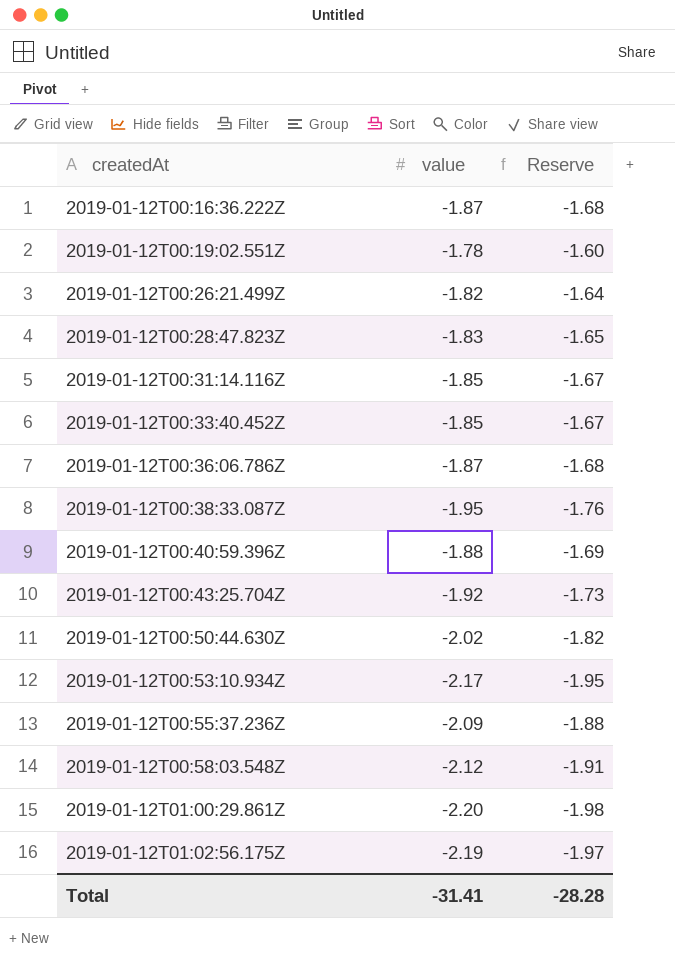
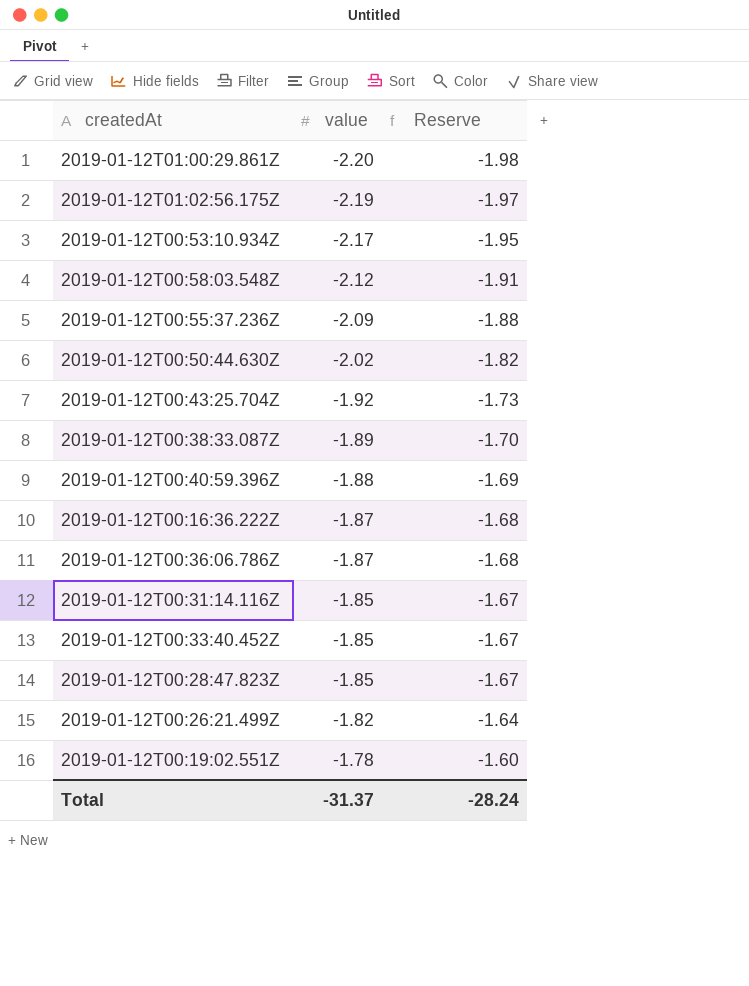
row order: createdAt ascending -> value ascending
2019-01-12T00:38:33.087Z | value: -1.95 -> -1.89
2019-01-12T00:38:33.087Z | Reserve: -1.76 -> -1.70
2019-01-12T00:28:47.823Z | value: -1.83 -> -1.85
2019-01-12T00:28:47.823Z | Reserve: -1.65 -> -1.67
Total | value: -31.41 -> -31.37
Total | Reserve: -28.28 -> -28.24

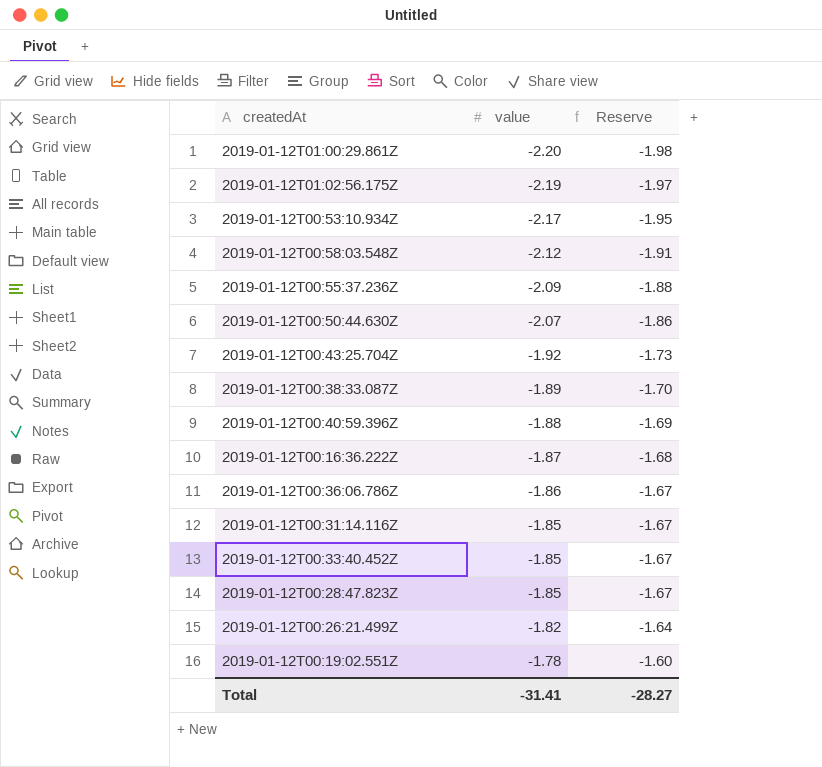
2019-01-12T00:50:44.630Z | value: -2.02 -> -2.07
2019-01-12T00:50:44.630Z | Reserve: -1.82 -> -1.86
2019-01-12T00:36:06.786Z | value: -1.87 -> -1.86
2019-01-12T00:36:06.786Z | Reserve: -1.68 -> -1.67
Total | value: -31.37 -> -31.41
Total | Reserve: -28.24 -> -28.27

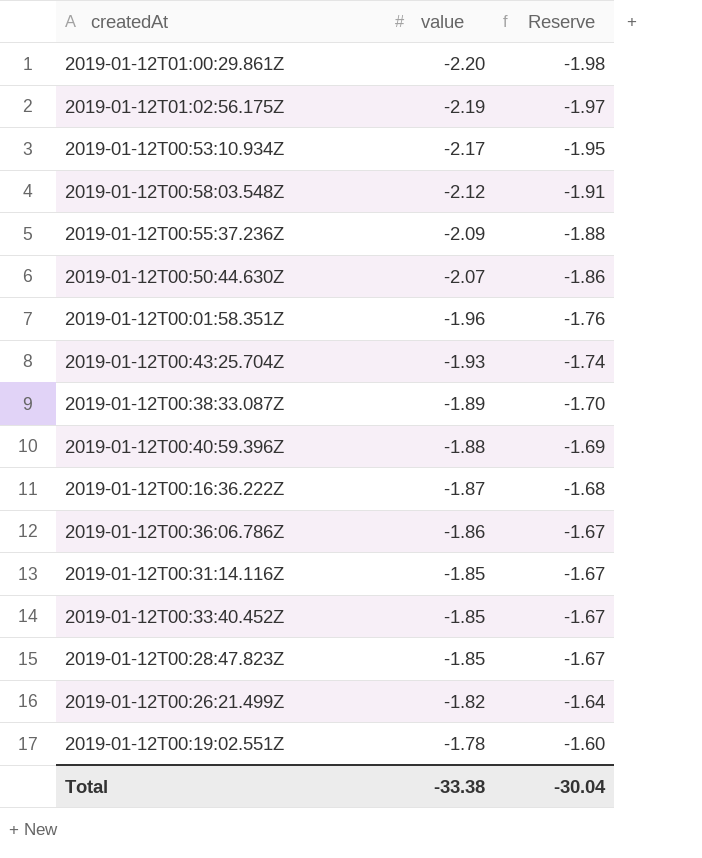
row 2019-01-12T00:01:58.351Z: none -> -1.96 | -1.76
2019-01-12T00:43:25.704Z | value: -1.92 -> -1.93
2019-01-12T00:43:25.704Z | Reserve: -1.73 -> -1.74
Total | value: -31.41 -> -33.38
Total | Reserve: -28.27 -> -30.04

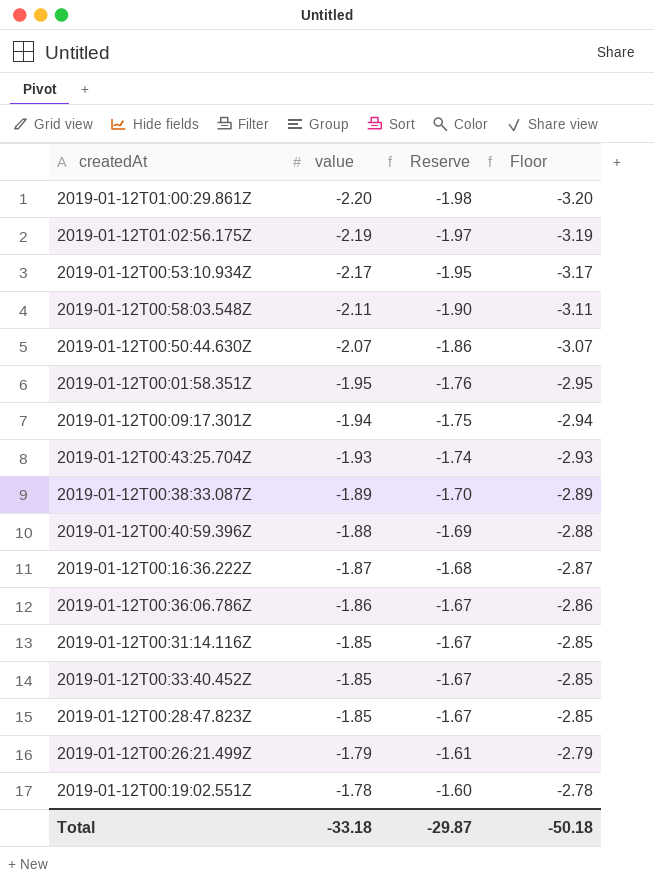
column Floor | formula: none -> [value] - 1
row 2019-01-12T00:55:37.236Z: -2.09 | -1.88 -> none
2019-01-12T00:58:03.548Z | value: -2.12 -> -2.11
2019-01-12T00:58:03.548Z | Reserve: -1.91 -> -1.90
2019-01-12T00:01:58.351Z | value: -1.96 -> -1.95
row 2019-01-12T00:09:17.301Z: none -> -1.94 | -1.75 | -2.94
2019-01-12T00:26:21.499Z | value: -1.82 -> -1.79
2019-01-12T00:26:21.499Z | Reserve: -1.64 -> -1.61
Total | value: -33.38 -> -33.18
Total | Reserve: -30.04 -> -29.87

